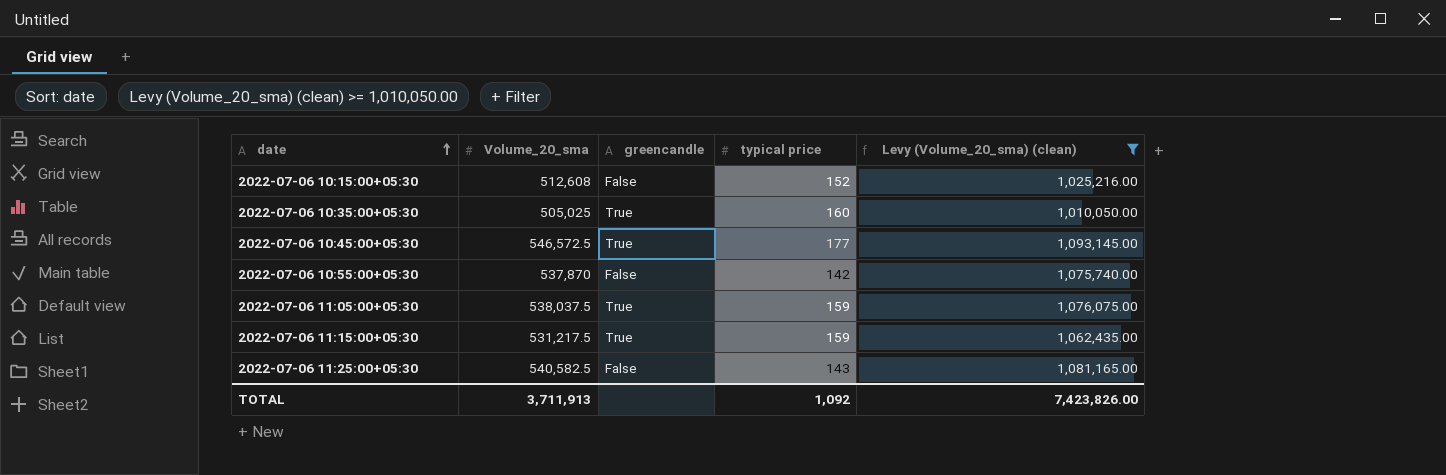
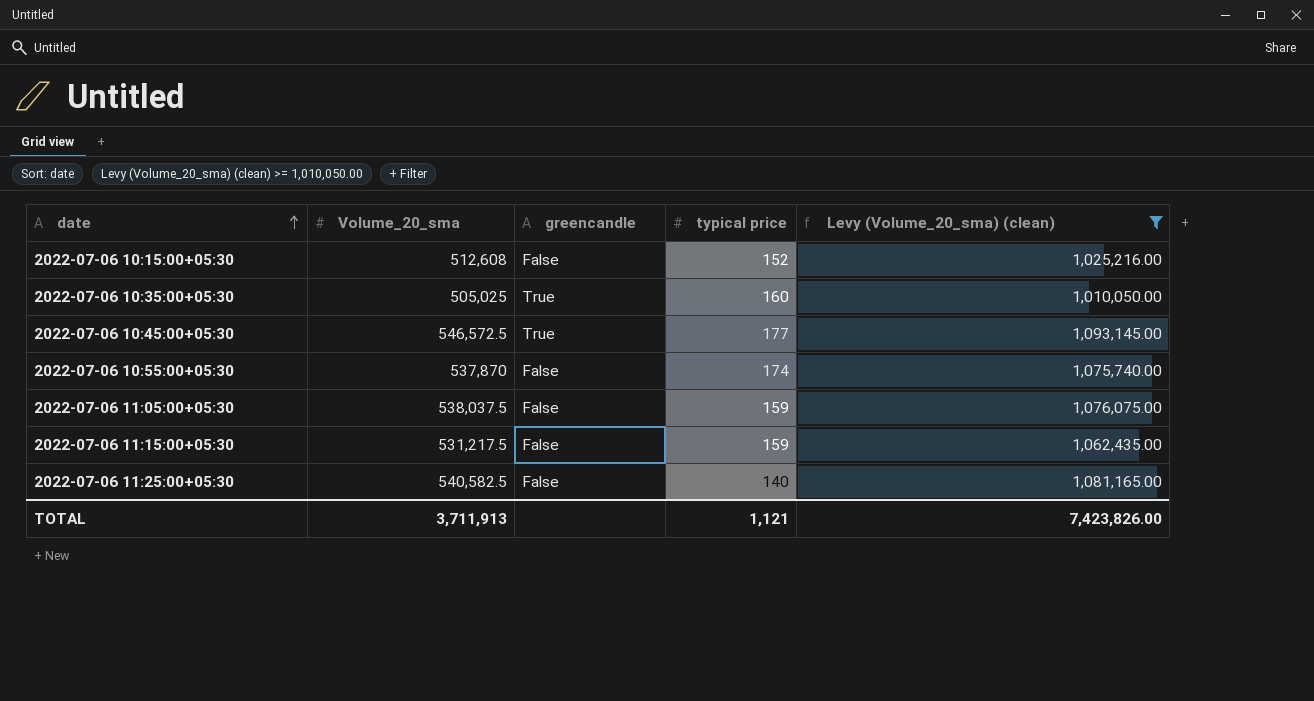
2022-07-06 10:55:00+05:30 | typical price: 142 -> 174
2022-07-06 11:05:00+05:30 | greencandle: True -> False
2022-07-06 11:15:00+05:30 | greencandle: True -> False
2022-07-06 11:25:00+05:30 | typical price: 143 -> 140
TOTAL | typical price: 1,092 -> 1,121

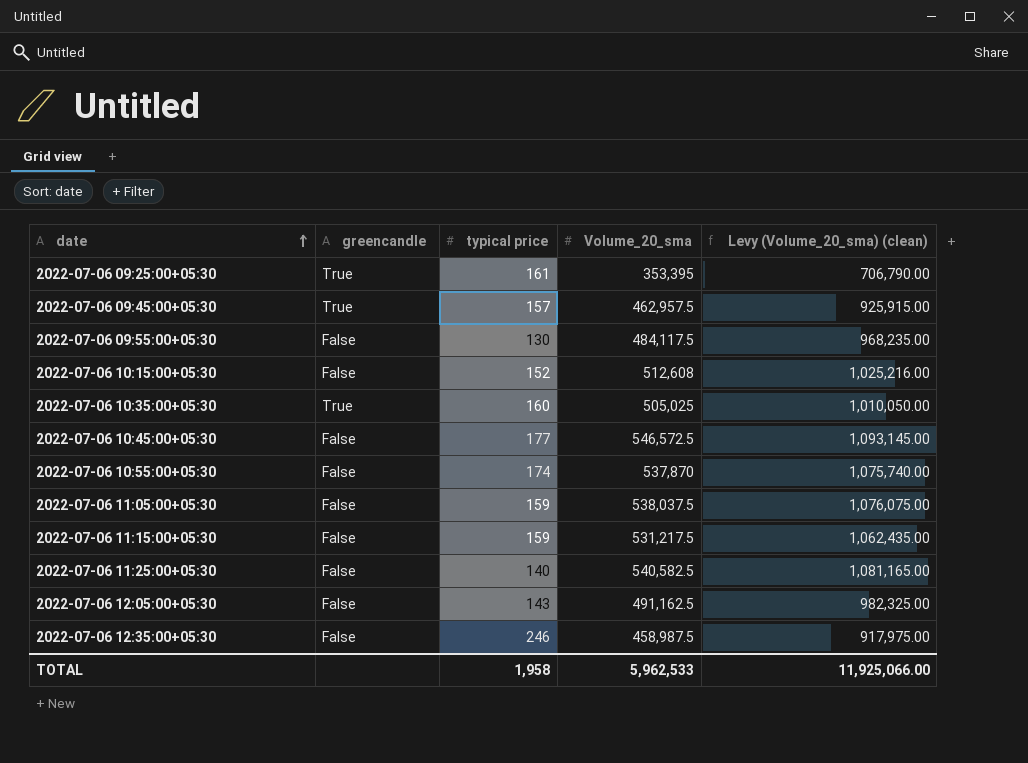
filter: Levy (Volume_20_sma) (clean) >= 1,010,050.00 -> none
column Volume_20_sma | position: 2 -> 4
2022-07-06 10:45:00+05:30 | greencandle: True -> False
TOTAL | typical price: 1,121 -> 1,958
TOTAL | Volume_20_sma: 3,711,913 -> 5,962,533
TOTAL | Levy (Volume_20_sma) (clean): 7,423,826.00 -> 11,925,066.00

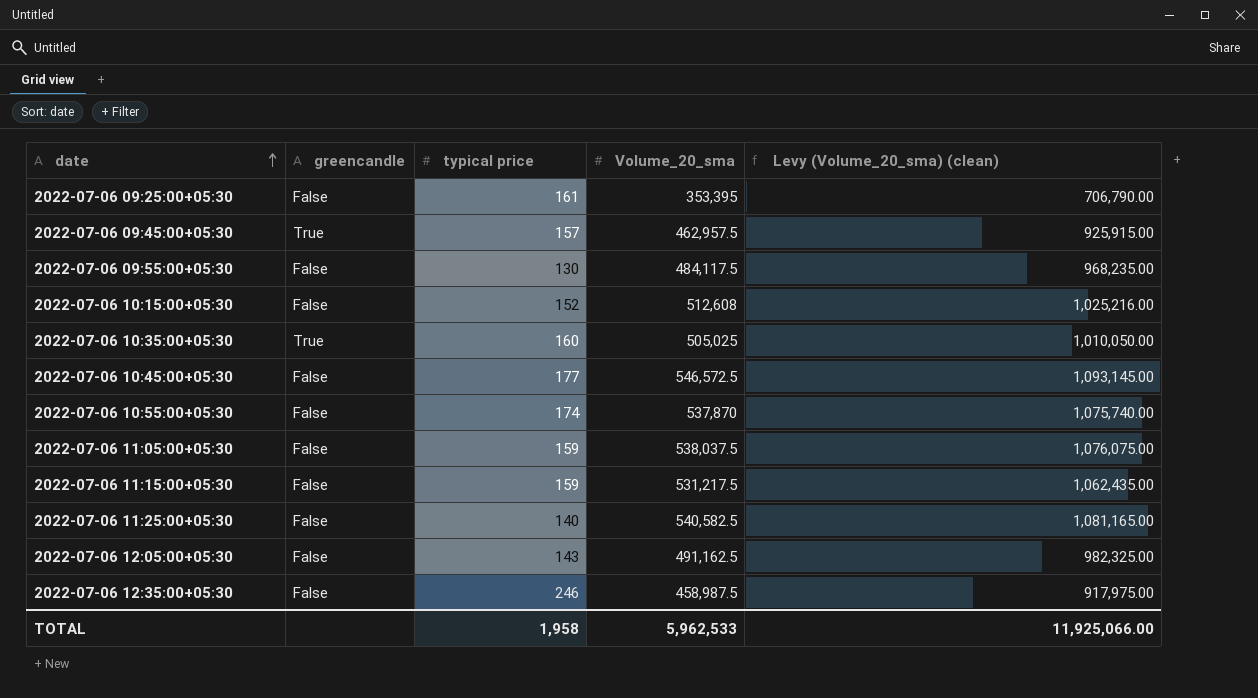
2022-07-06 09:25:00+05:30 | greencandle: True -> False

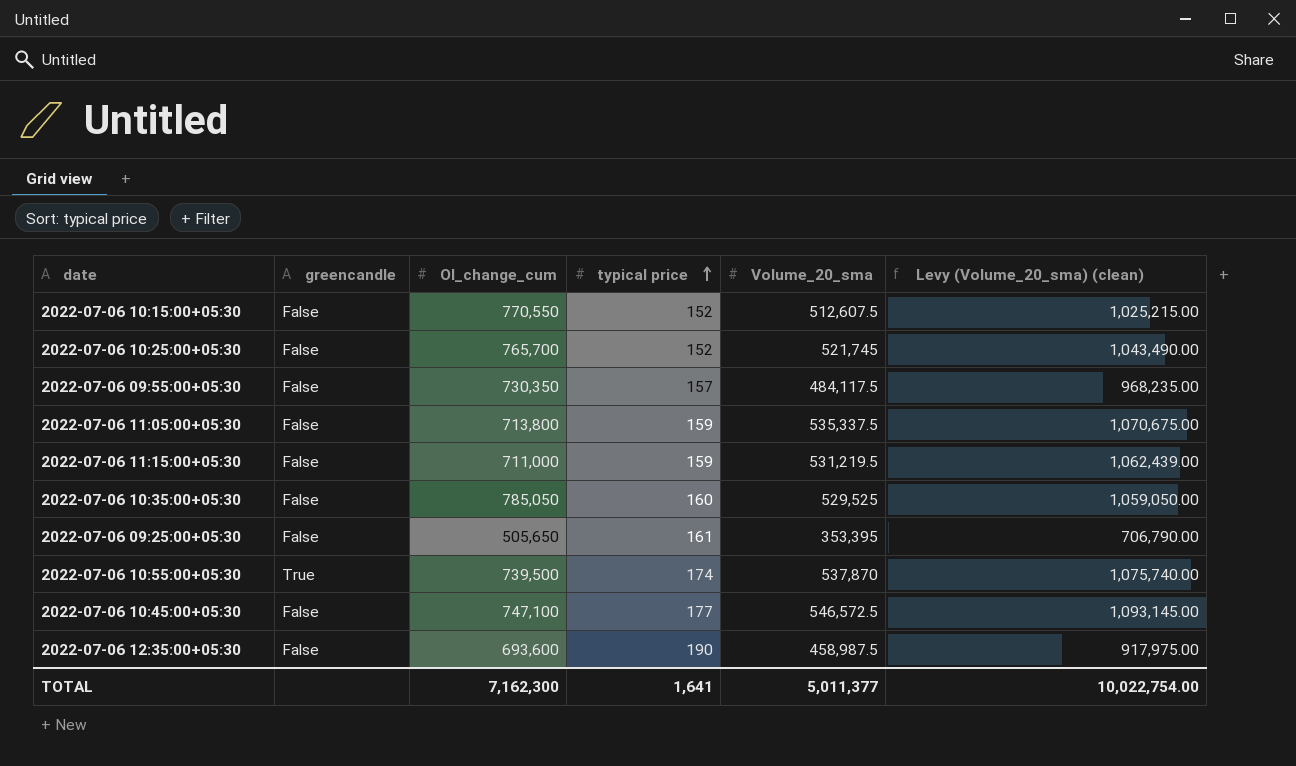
row order: date ascending -> typical price ascending
column OI_change_cum | position: none -> 3
row 2022-07-06 09:45:00+05:30: True | 157 | 462,957.5 | 925,915.00 -> none
row 2022-07-06 11:25:00+05:30: False | 140 | 540,582.5 | 1,081,165.00 -> none
row 2022-07-06 12:05:00+05:30: False | 143 | 491,162.5 | 982,325.00 -> none
2022-07-06 10:15:00+05:30 | Volume_20_sma: 512,608 -> 512,607.5
2022-07-06 10:15:00+05:30 | Levy (Volume_20_sma) (clean): 1,025,216.00 -> 1,025,215.00
row 2022-07-06 10:25:00+05:30: none -> False | 765,700 | 152 | 521,745 | 1,043,490.00
2022-07-06 09:55:00+05:30 | typical price: 130 -> 157
2022-07-06 11:05:00+05:30 | Volume_20_sma: 538,037.5 -> 535,337.5
2022-07-06 11:05:00+05:30 | Levy (Volume_20_sma) (clean): 1,076,075.00 -> 1,070,675.00
2022-07-06 11:15:00+05:30 | Volume_20_sma: 531,217.5 -> 531,219.5
2022-07-06 11:15:00+05:30 | Levy (Volume_20_sma) (clean): 1,062,435.00 -> 1,062,439.00
2022-07-06 10:35:00+05:30 | greencandle: True -> False
2022-07-06 10:35:00+05:30 | Volume_20_sma: 505,025 -> 529,525
2022-07-06 10:35:00+05:30 | Levy (Volume_20_sma) (clean): 1,010,050.00 -> 1,059,050.00
2022-07-06 10:55:00+05:30 | greencandle: False -> True
2022-07-06 12:35:00+05:30 | typical price: 246 -> 190
TOTAL | typical price: 1,958 -> 1,641
TOTAL | Volume_20_sma: 5,962,533 -> 5,011,377
TOTAL | Levy (Volume_20_sma) (clean): 11,925,066.00 -> 10,022,754.00

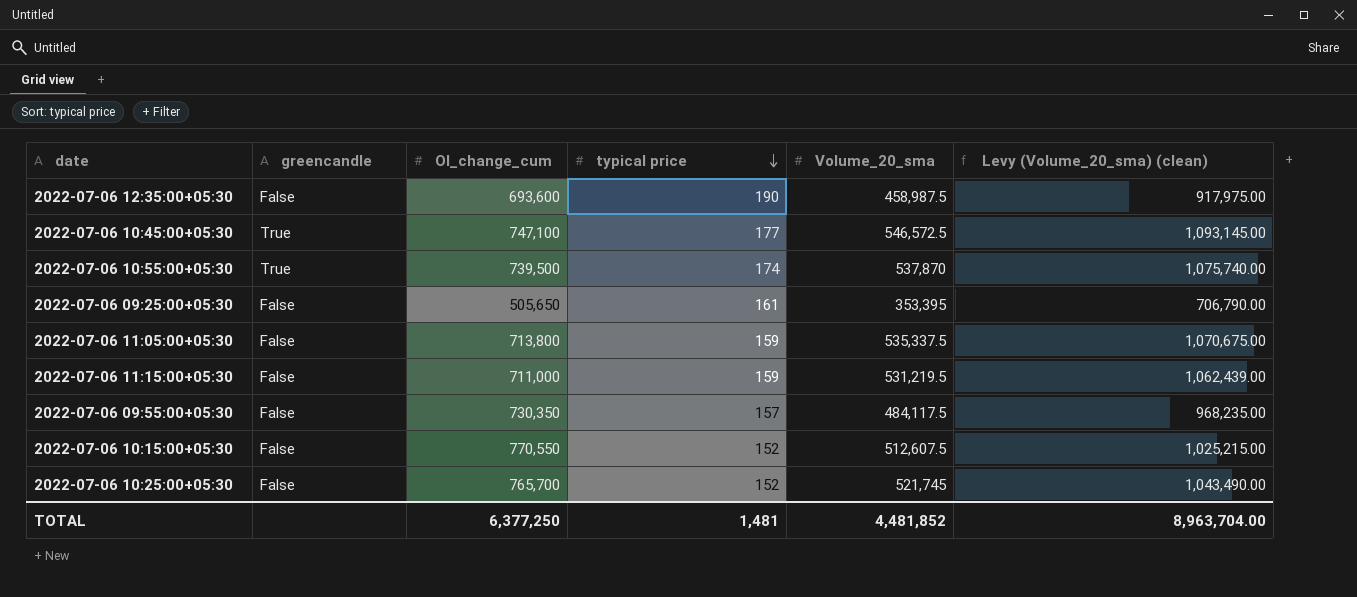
row order: typical price ascending -> typical price descending
row 2022-07-06 10:35:00+05:30: False | 785,050 | 160 | 529,525 | 1,059,050.00 -> none
2022-07-06 10:45:00+05:30 | greencandle: False -> True
TOTAL | OI_change_cum: 7,162,300 -> 6,377,250
TOTAL | typical price: 1,641 -> 1,481
TOTAL | Volume_20_sma: 5,011,377 -> 4,481,852
TOTAL | Levy (Volume_20_sma) (clean): 10,022,754.00 -> 8,963,704.00

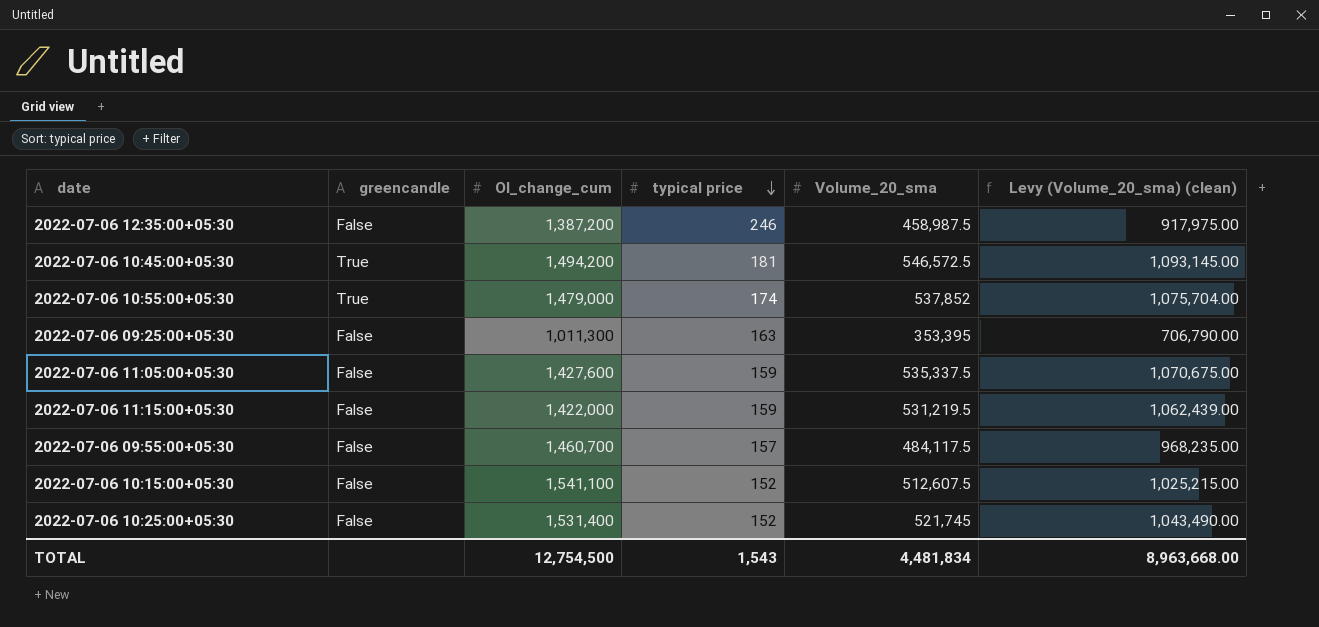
2022-07-06 12:35:00+05:30 | OI_change_cum: 693,600 -> 1,387,200
2022-07-06 12:35:00+05:30 | typical price: 190 -> 246
2022-07-06 10:45:00+05:30 | OI_change_cum: 747,100 -> 1,494,200
2022-07-06 10:45:00+05:30 | typical price: 177 -> 181
2022-07-06 10:55:00+05:30 | OI_change_cum: 739,500 -> 1,479,000
2022-07-06 10:55:00+05:30 | Volume_20_sma: 537,870 -> 537,852
2022-07-06 10:55:00+05:30 | Levy (Volume_20_sma) (clean): 1,075,740.00 -> 1,075,704.00
2022-07-06 09:25:00+05:30 | OI_change_cum: 505,650 -> 1,011,300
2022-07-06 09:25:00+05:30 | typical price: 161 -> 163
2022-07-06 11:05:00+05:30 | OI_change_cum: 713,800 -> 1,427,600
2022-07-06 11:15:00+05:30 | OI_change_cum: 711,000 -> 1,422,000
2022-07-06 09:55:00+05:30 | OI_change_cum: 730,350 -> 1,460,700
2022-07-06 10:15:00+05:30 | OI_change_cum: 770,550 -> 1,541,100
2022-07-06 10:25:00+05:30 | OI_change_cum: 765,700 -> 1,531,400
TOTAL | OI_change_cum: 6,377,250 -> 12,754,500
TOTAL | typical price: 1,481 -> 1,543
TOTAL | Volume_20_sma: 4,481,852 -> 4,481,834
TOTAL | Levy (Volume_20_sma) (clean): 8,963,704.00 -> 8,963,668.00

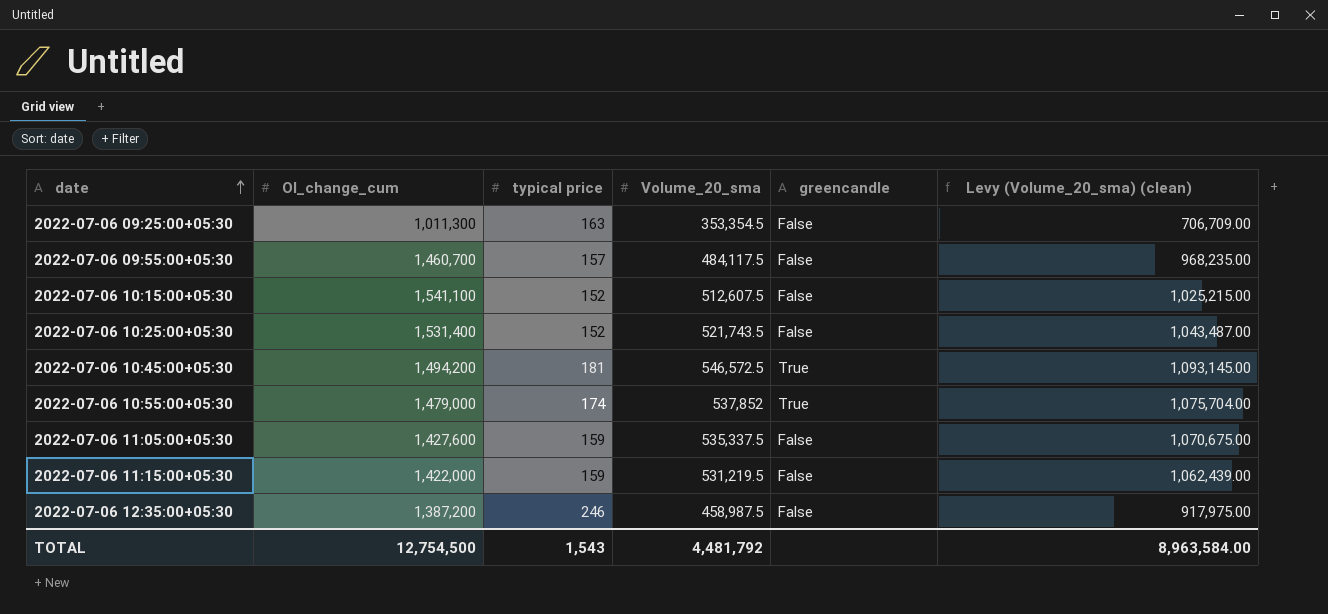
row order: typical price descending -> date ascending
column greencandle | position: 2 -> 5
2022-07-06 09:25:00+05:30 | Volume_20_sma: 353,395 -> 353,354.5
2022-07-06 09:25:00+05:30 | Levy (Volume_20_sma) (clean): 706,790.00 -> 706,709.00
2022-07-06 10:25:00+05:30 | Volume_20_sma: 521,745 -> 521,743.5
2022-07-06 10:25:00+05:30 | Levy (Volume_20_sma) (clean): 1,043,490.00 -> 1,043,487.00
TOTAL | Volume_20_sma: 4,481,834 -> 4,481,792
TOTAL | Levy (Volume_20_sma) (clean): 8,963,668.00 -> 8,963,584.00

